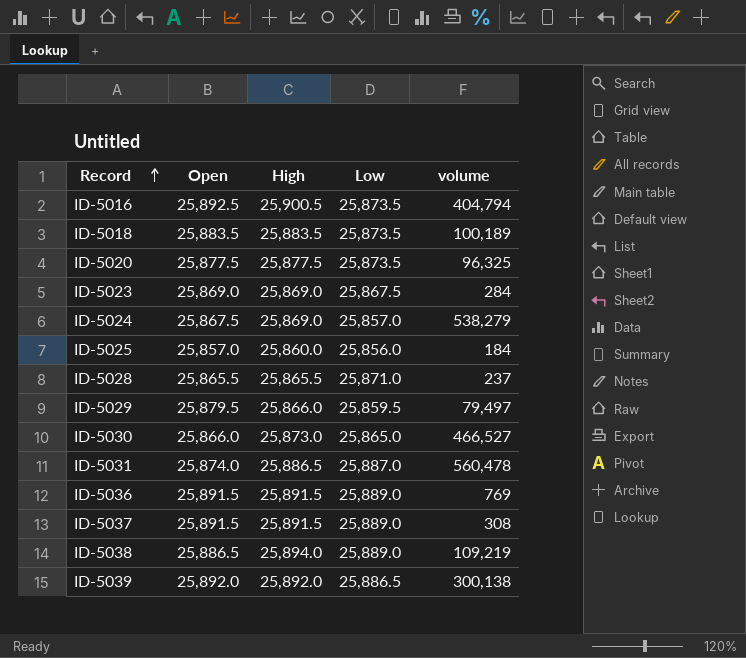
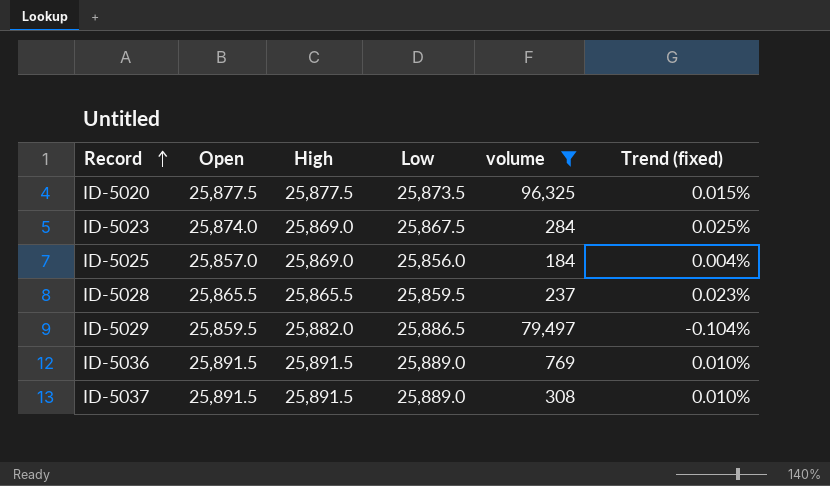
filter: none -> volume <= 96,325
column Trend (fixed) | formula: none -> ([Open] - [Low]) / [Low]
ID-5023 | Open: 25,869.0 -> 25,874.0
ID-5025 | High: 25,860.0 -> 25,869.0
ID-5028 | Low: 25,871.0 -> 25,859.5
ID-5029 | Open: 25,879.5 -> 25,859.5
ID-5029 | High: 25,866.0 -> 25,882.0
ID-5029 | Low: 25,859.5 -> 25,886.5

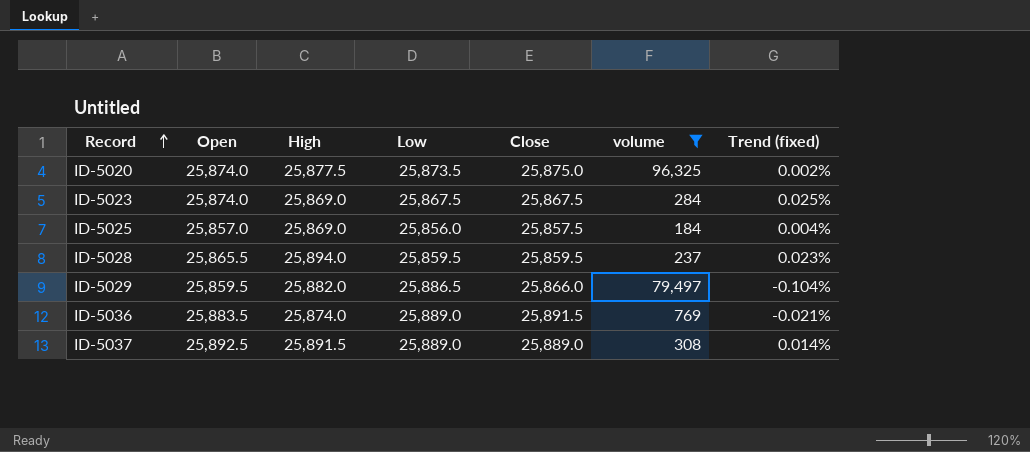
column Close | position: none -> 5
ID-5020 | Open: 25,877.5 -> 25,874.0
ID-5020 | Trend (fixed): 0.015% -> 0.002%
ID-5028 | High: 25,865.5 -> 25,894.0
ID-5036 | Open: 25,891.5 -> 25,883.5
ID-5036 | High: 25,891.5 -> 25,874.0
ID-5036 | Trend (fixed): 0.010% -> -0.021%
ID-5037 | Open: 25,891.5 -> 25,892.5
ID-5037 | Trend (fixed): 0.010% -> 0.014%

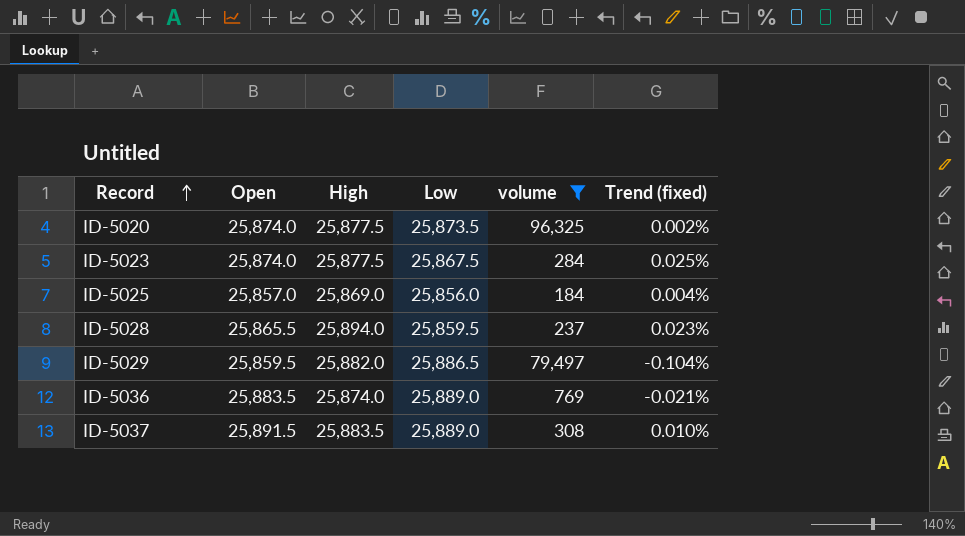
column Close | position: 5 -> none
ID-5023 | High: 25,869.0 -> 25,877.5
ID-5037 | Open: 25,892.5 -> 25,891.5
ID-5037 | High: 25,891.5 -> 25,883.5
ID-5037 | Trend (fixed): 0.014% -> 0.010%

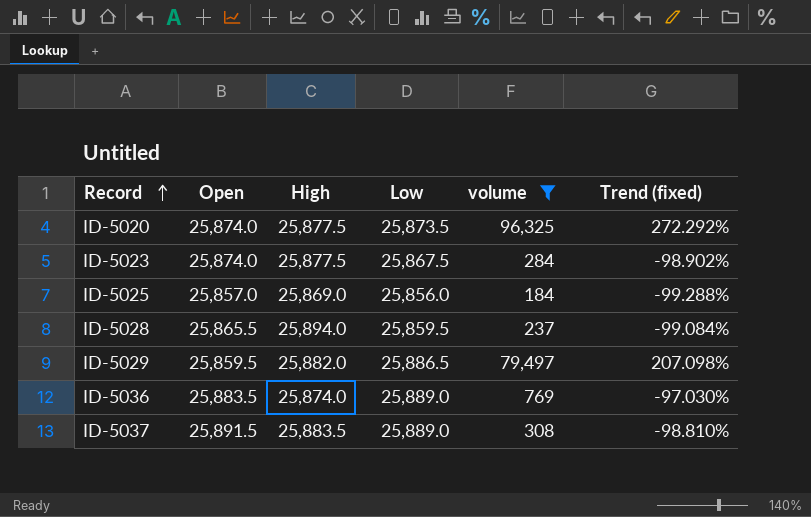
column Trend (fixed) | formula: ([Open] - [Low]) / [Low] -> ([volume] - [Low]) / [Low]

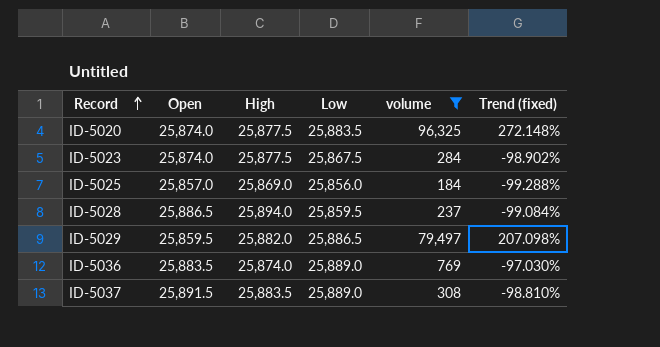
ID-5020 | Low: 25,873.5 -> 25,883.5
ID-5020 | Trend (fixed): 272.292% -> 272.148%
ID-5028 | Open: 25,865.5 -> 25,886.5

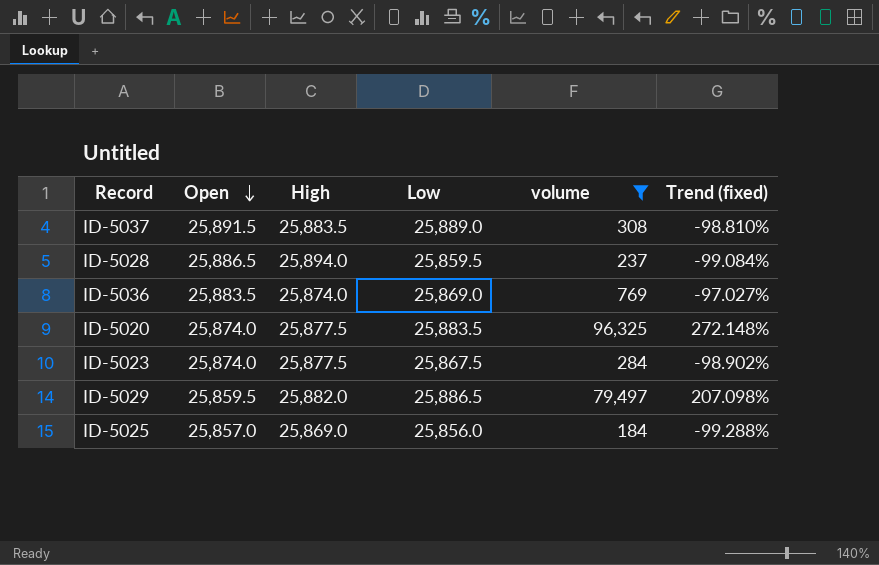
row order: Record ascending -> Open descending
ID-5036 | Low: 25,889.0 -> 25,869.0
ID-5036 | Trend (fixed): -97.030% -> -97.027%

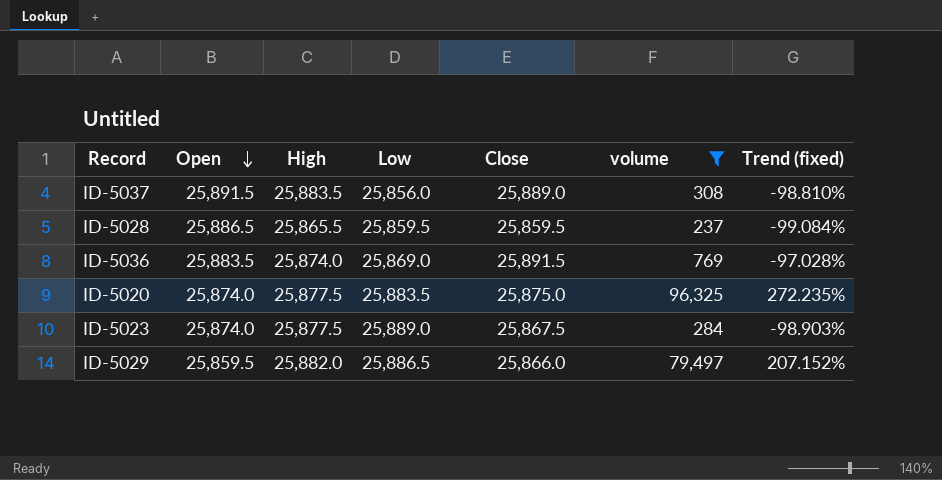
column Close | position: none -> 5
column Trend (fixed) | formula: ([volume] - [Low]) / [Low] -> ([volume] - [High]) / [High]
row ID-5025: 25,857.0 | 25,869.0 | 25,856.0 | 184 | -99.288% -> none
ID-5037 | Low: 25,889.0 -> 25,856.0
ID-5028 | High: 25,894.0 -> 25,865.5
ID-5023 | Low: 25,867.5 -> 25,889.0

